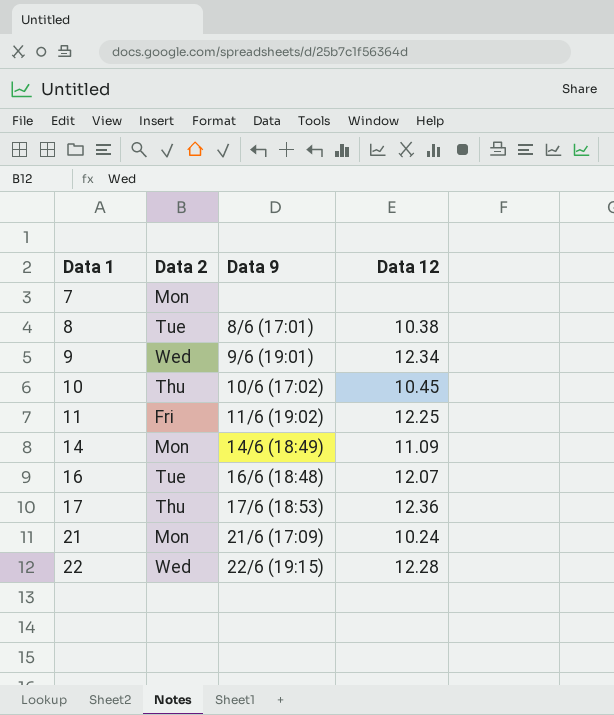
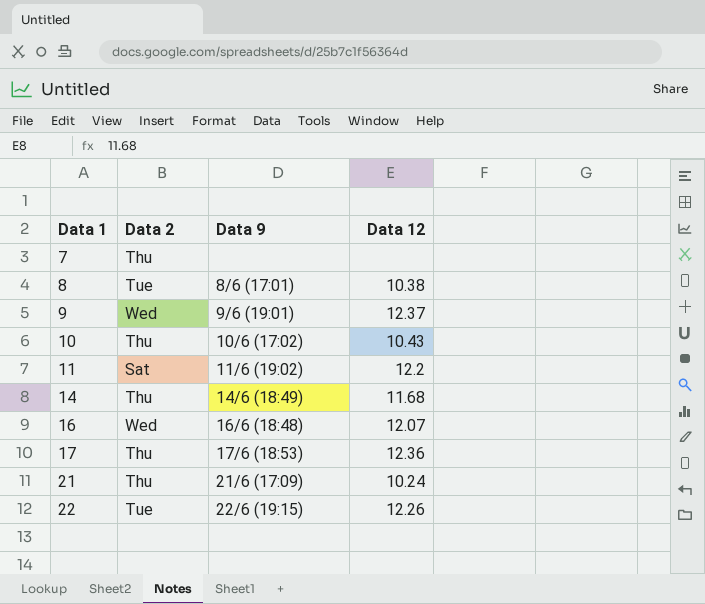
7 | Data 2: Mon -> Thu
9 | Data 12: 12.34 -> 12.37
10 | Data 12: 10.45 -> 10.43
11 | Data 2: Fri -> Sat
11 | Data 12: 12.25 -> 12.2
14 | Data 2: Mon -> Thu
14 | Data 12: 11.09 -> 11.68
16 | Data 2: Tue -> Wed
21 | Data 2: Mon -> Thu
22 | Data 2: Wed -> Tue
22 | Data 12: 12.28 -> 12.26

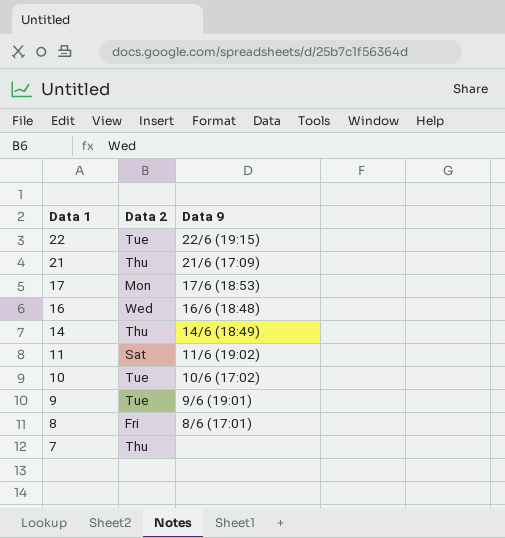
row order: Data 1 ascending -> Data 1 descending
column Data 12 | position: 4 -> none
17 | Data 2: Thu -> Mon
10 | Data 2: Thu -> Tue
9 | Data 2: Wed -> Tue
8 | Data 2: Tue -> Fri

